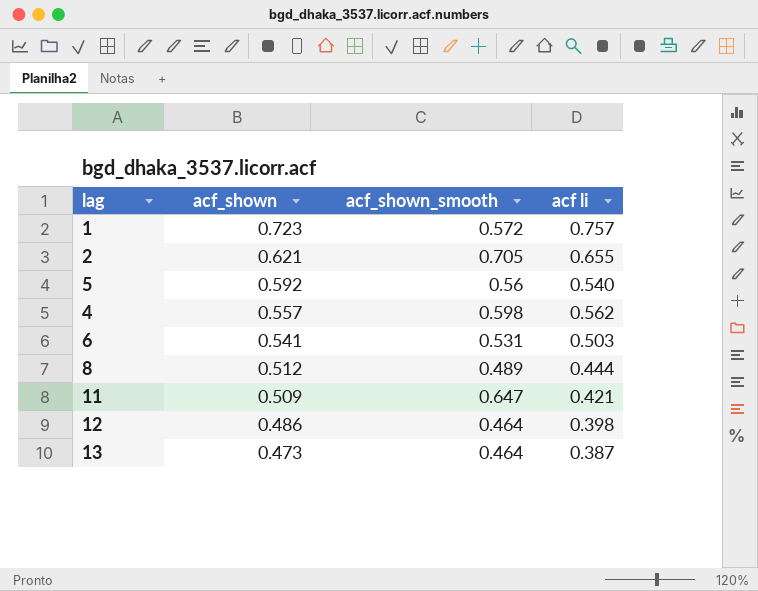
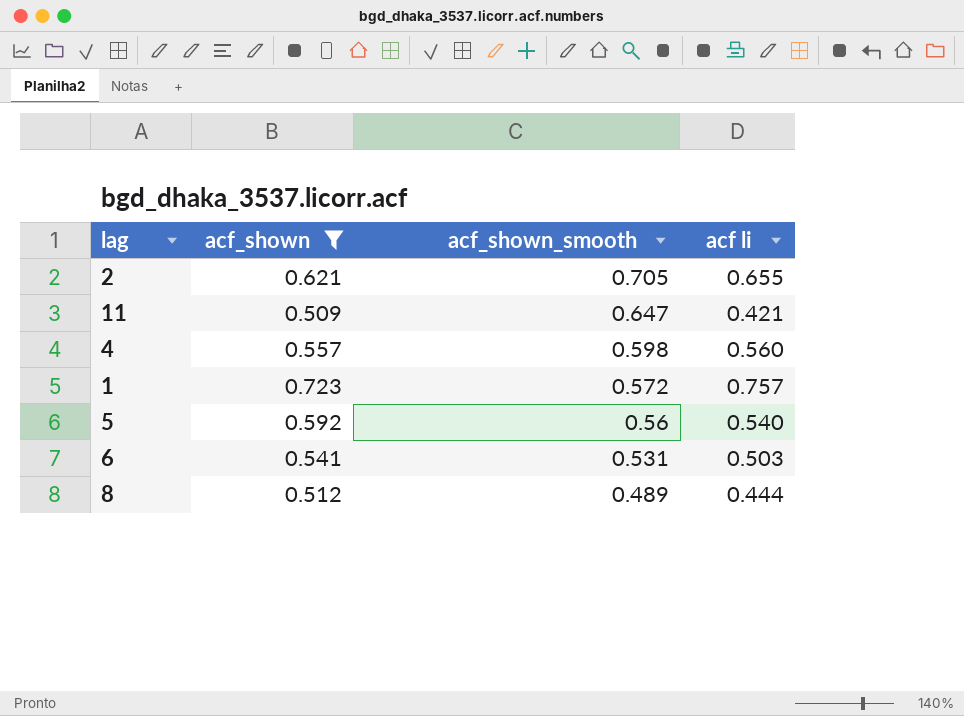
filter: none -> acf_shown >= 0.509
row order: acf_shown descending -> acf_shown_smooth descending
4 | acf li: 0.562 -> 0.560

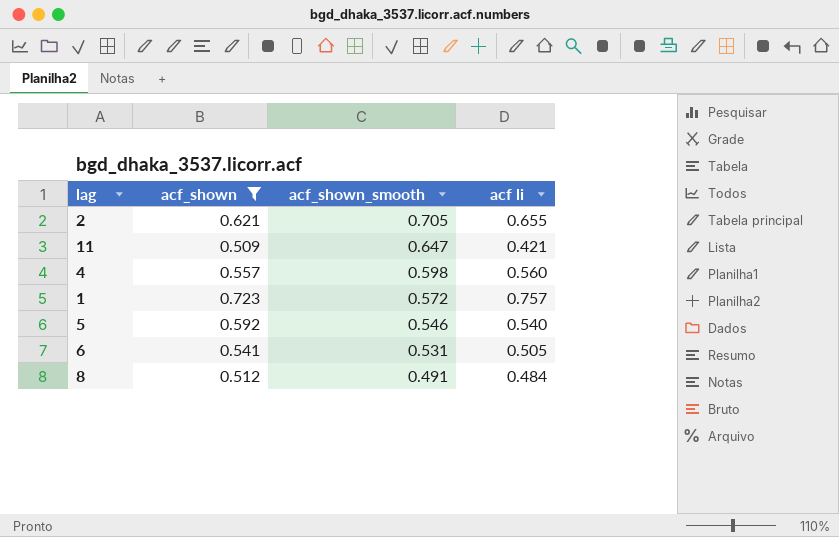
5 | acf_shown_smooth: 0.56 -> 0.546
6 | acf li: 0.503 -> 0.505
8 | acf_shown_smooth: 0.489 -> 0.491
8 | acf li: 0.444 -> 0.484

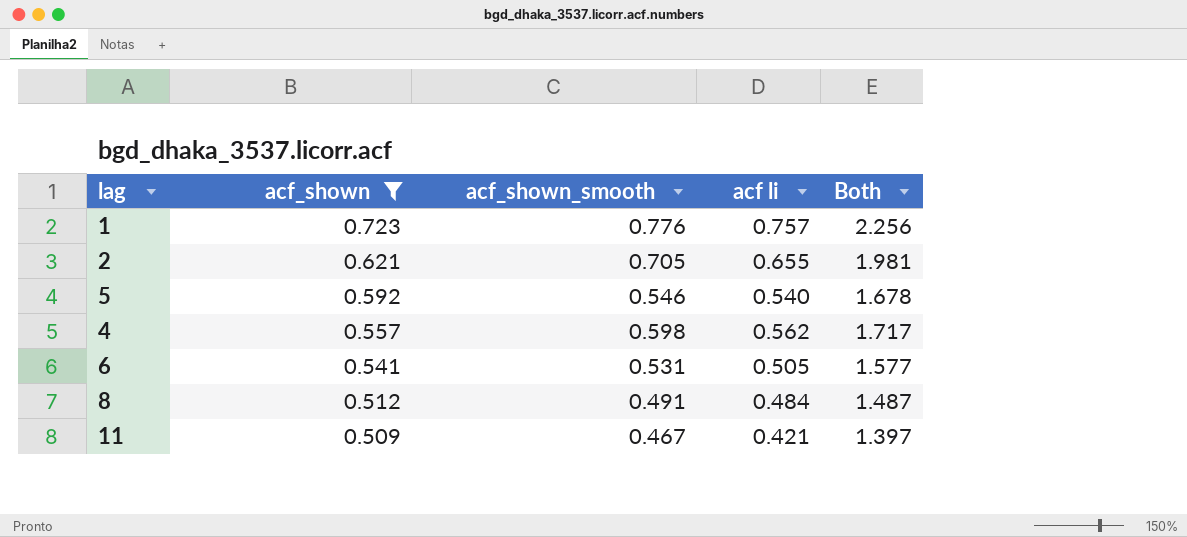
row order: acf_shown_smooth descending -> acf_shown descending
column Both | formula: none -> [acf_shown] + [acf_shown_smooth] + [acf li]
1 | acf_shown_smooth: 0.572 -> 0.776
4 | acf li: 0.560 -> 0.562
11 | acf_shown_smooth: 0.647 -> 0.467

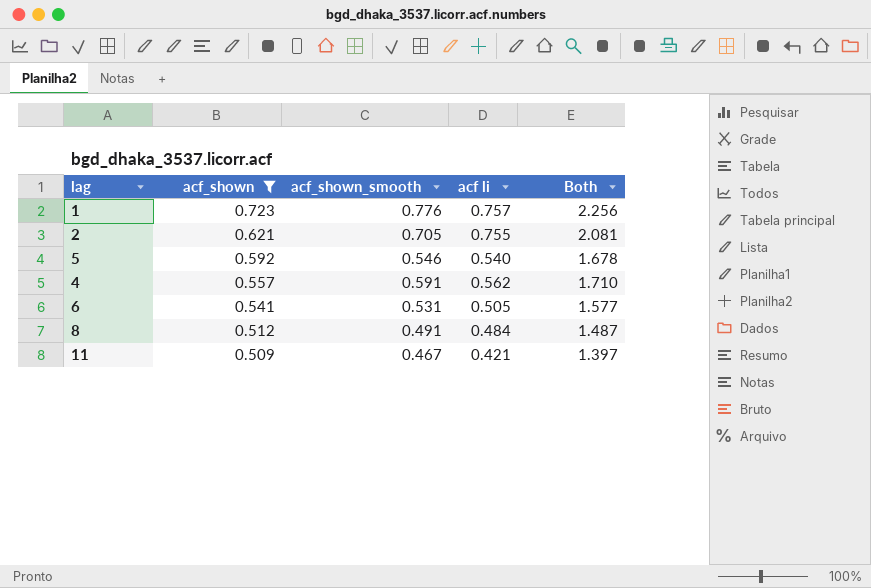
2 | acf li: 0.655 -> 0.755
2 | Both: 1.981 -> 2.081
4 | acf_shown_smooth: 0.598 -> 0.591
4 | Both: 1.717 -> 1.710

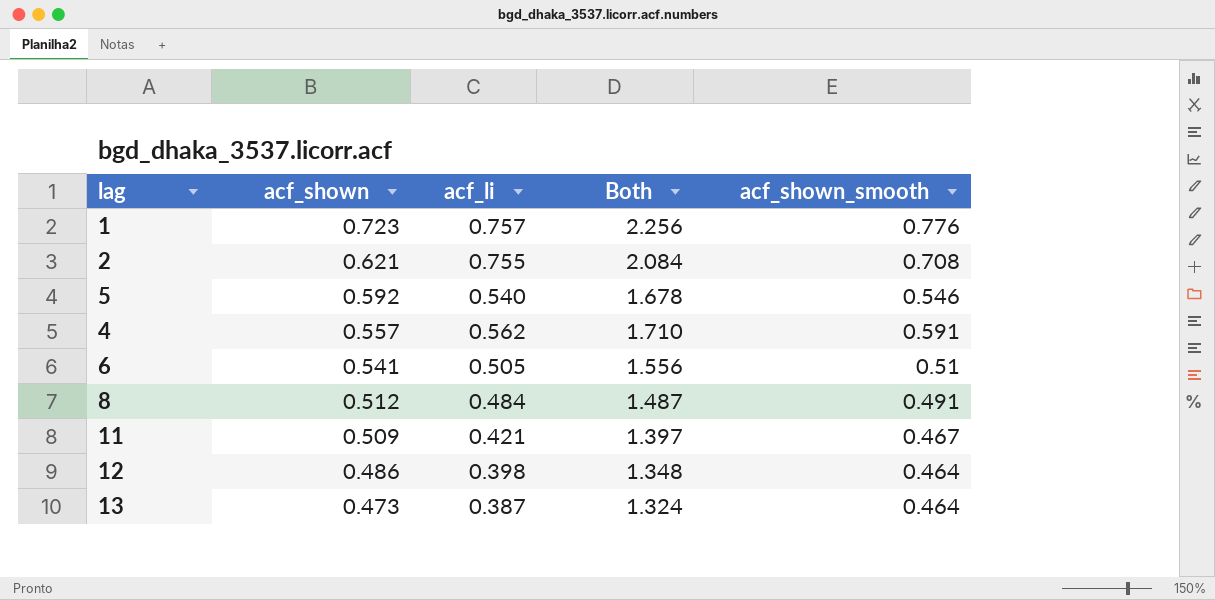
filter: acf_shown >= 0.509 -> none
column name: acf li -> acf_li
column acf_shown_smooth | position: 3 -> 5
2 | Both: 2.081 -> 2.084
2 | acf_shown_smooth: 0.705 -> 0.708
6 | Both: 1.577 -> 1.556
6 | acf_shown_smooth: 0.531 -> 0.51

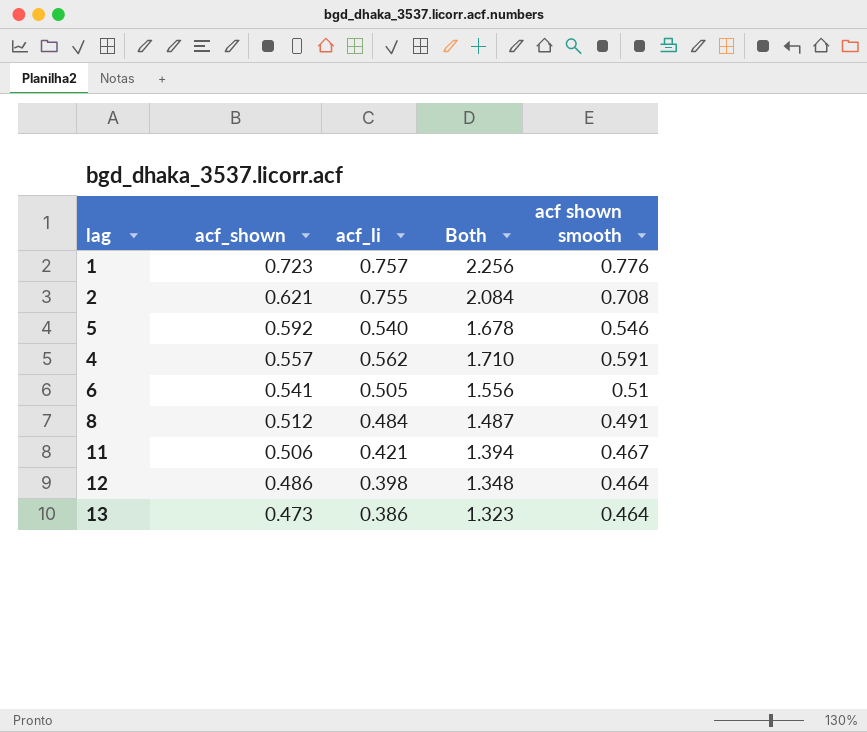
column name: acf_shown_smooth -> acf shown smooth
11 | acf_shown: 0.509 -> 0.506
11 | Both: 1.397 -> 1.394
13 | acf_li: 0.387 -> 0.386
13 | Both: 1.324 -> 1.323

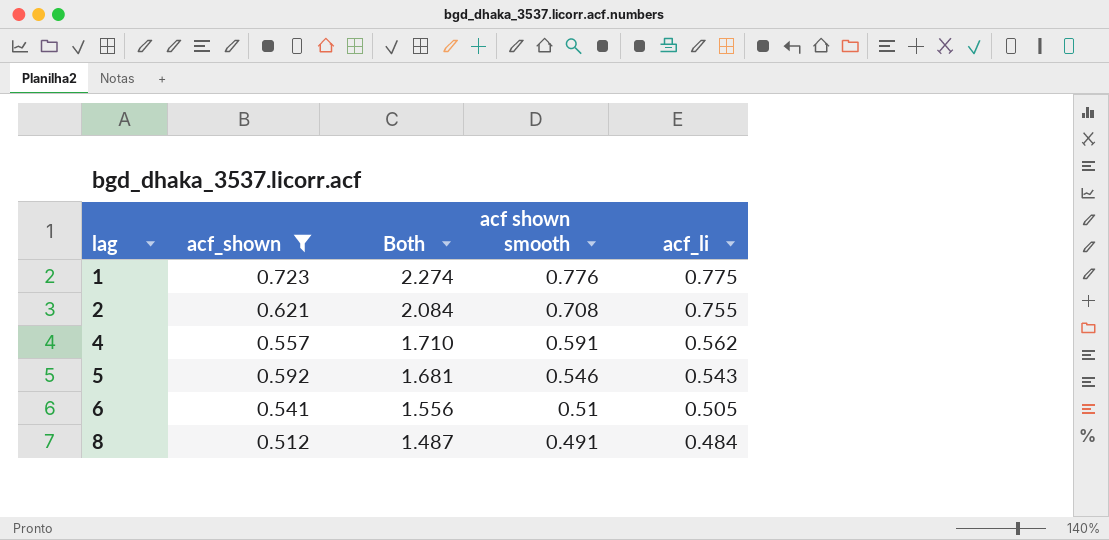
filter: none -> acf_shown >= 0.512
row order: acf_shown descending -> lag ascending
column acf_li | position: 3 -> 5
1 | Both: 2.256 -> 2.274
1 | acf_li: 0.757 -> 0.775
5 | Both: 1.678 -> 1.681
5 | acf_li: 0.540 -> 0.543

